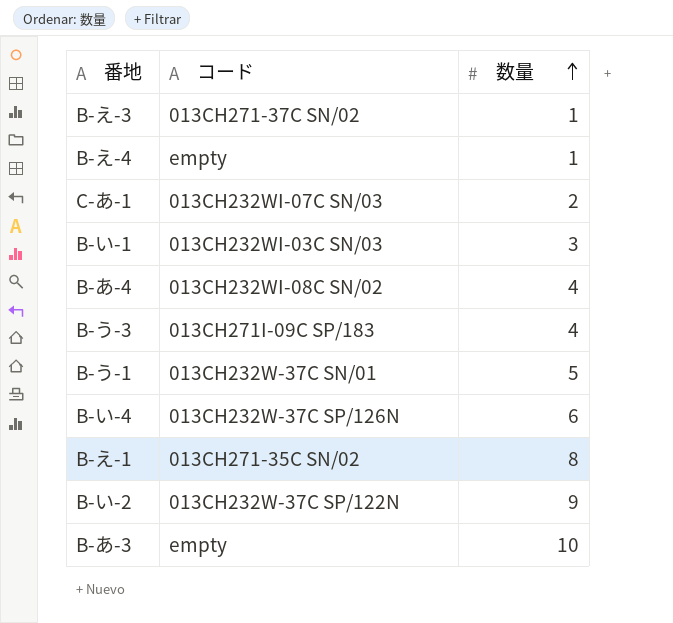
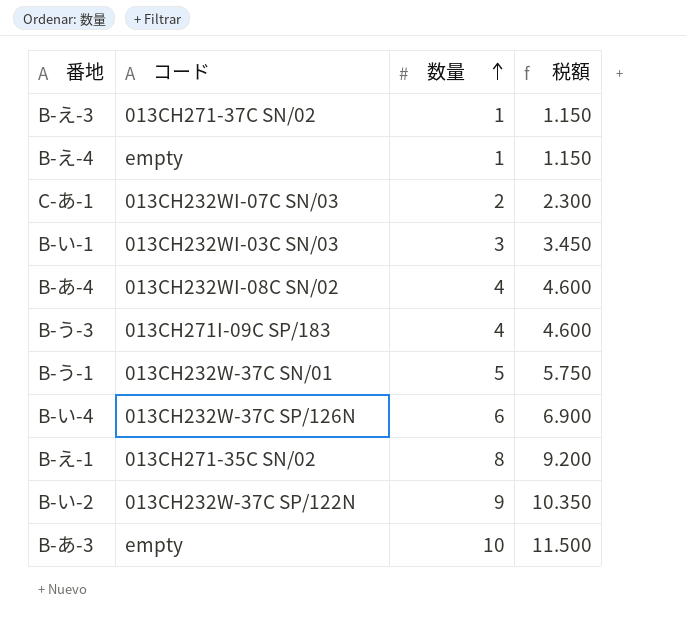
column 税額 | formula: none -> [数量] * 1.15

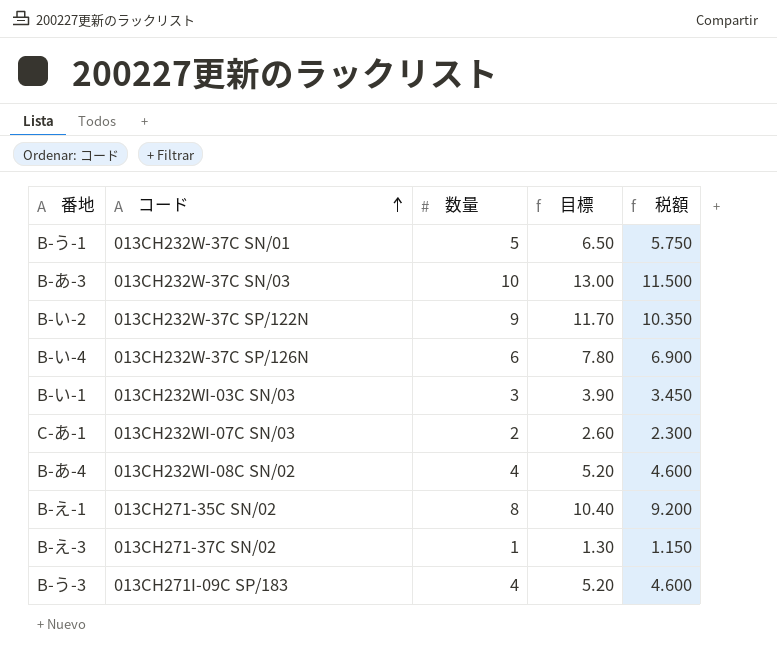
row order: 数量 ascending -> コード ascending
column 目標 | formula: none -> [数量] * 1.3
row B-え-4: empty | 1 | 1.150 -> none
B-あ-3 | コード: empty -> 013CH232W-37C SN/03

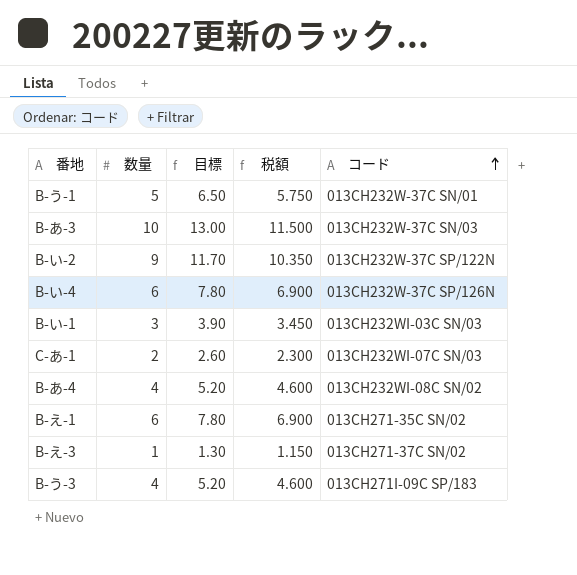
column コード | position: 2 -> 5
B-え-1 | 数量: 8 -> 6
B-え-1 | 目標: 10.40 -> 7.80
B-え-1 | 税額: 9.200 -> 6.900

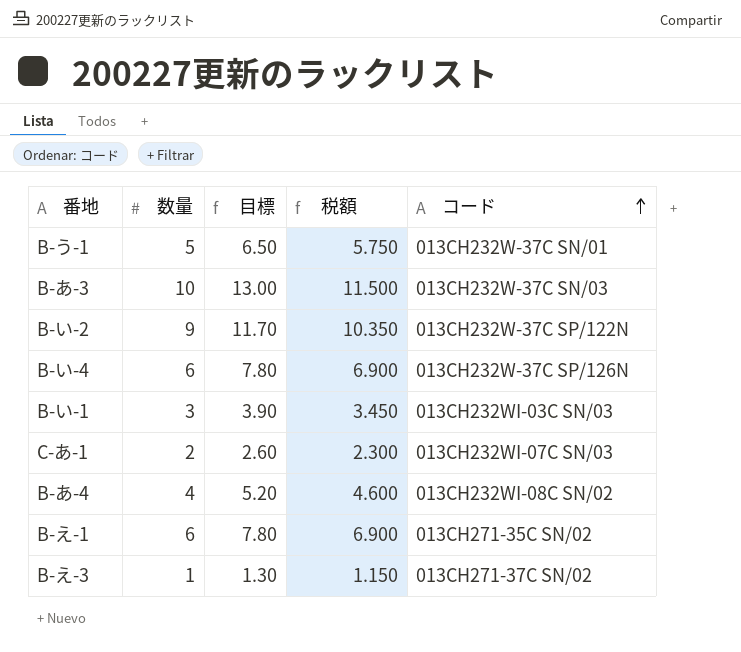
row B-う-3: 4 | 5.20 | 4.600 | 013CH271I-09C SP/183 -> none

